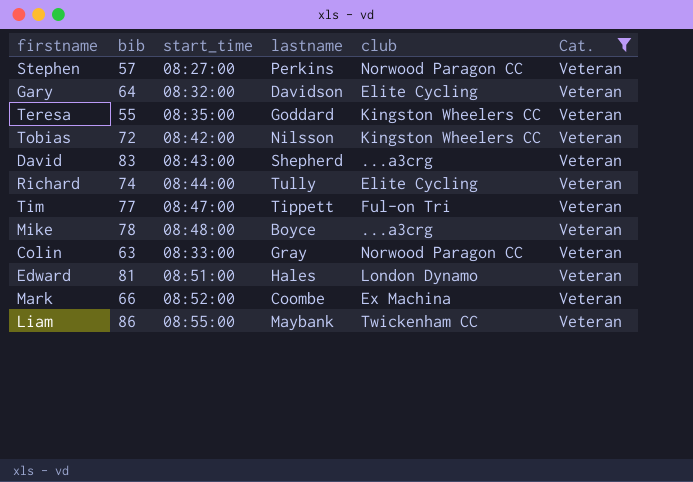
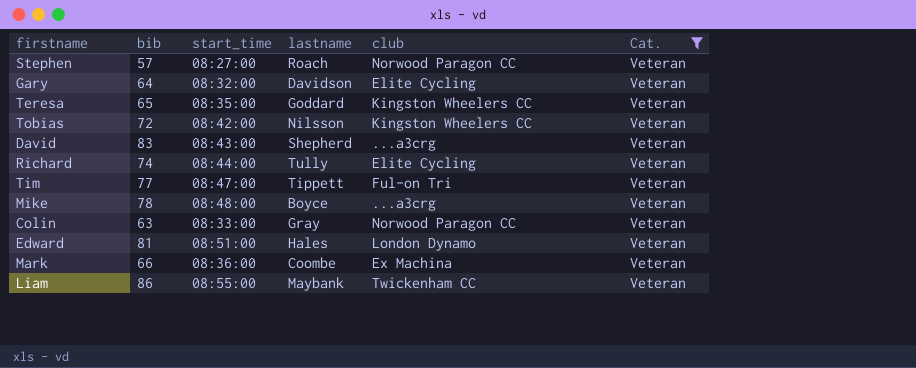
Stephen | lastname: Perkins -> Roach
Teresa | bib: 55 -> 65
Mark | start_time: 08:52:00 -> 08:36:00

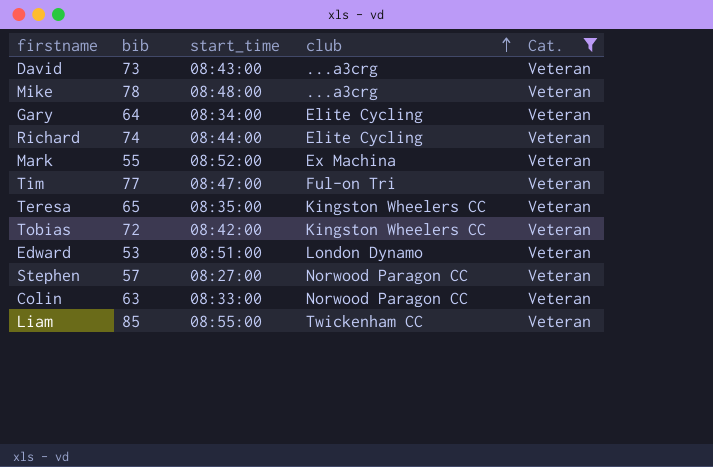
row order: none -> club ascending
column lastname | position: 4 -> none
David | bib: 83 -> 73
Gary | start_time: 08:32:00 -> 08:34:00
Mark | bib: 66 -> 55
Mark | start_time: 08:36:00 -> 08:52:00
Edward | bib: 81 -> 53
Liam | bib: 86 -> 85

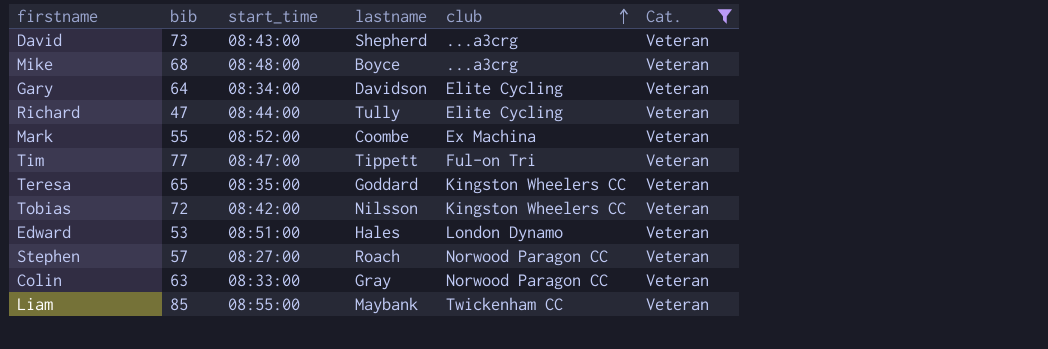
column lastname | position: none -> 4
Mike | bib: 78 -> 68
Richard | bib: 74 -> 47

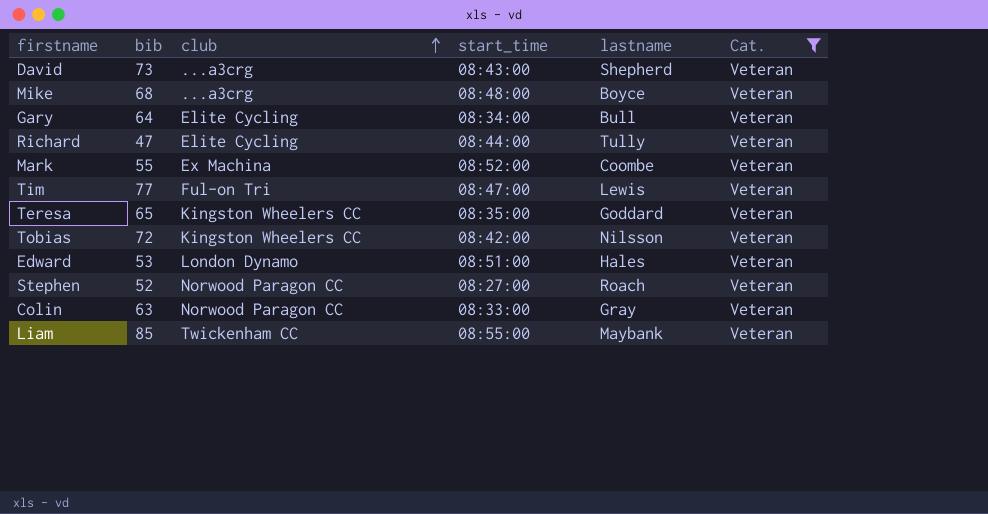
column club | position: 5 -> 3
Gary | lastname: Davidson -> Bull
Tim | lastname: Tippett -> Lewis
Stephen | bib: 57 -> 52

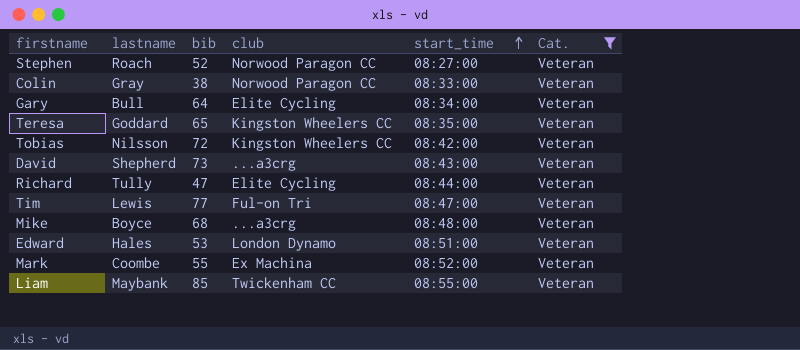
row order: club ascending -> start_time ascending
column lastname | position: 5 -> 2
Colin | bib: 63 -> 38

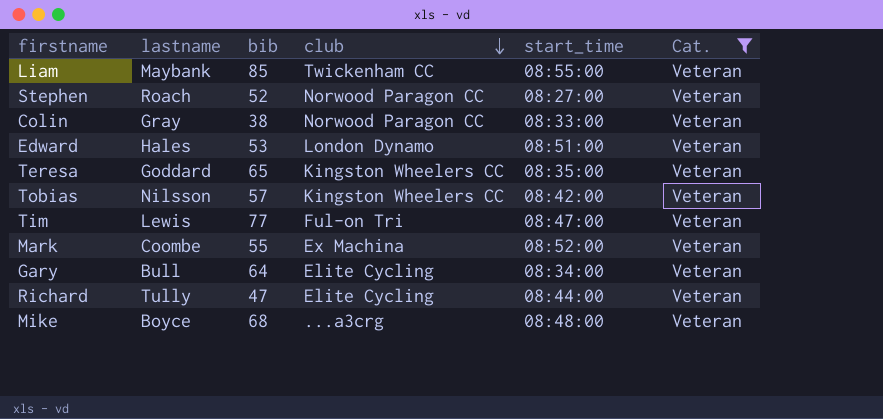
row order: start_time ascending -> club descending
row David: Shepherd | 73 | ...a3crg | 08:43:00 | Veteran -> none
Tobias | bib: 72 -> 57

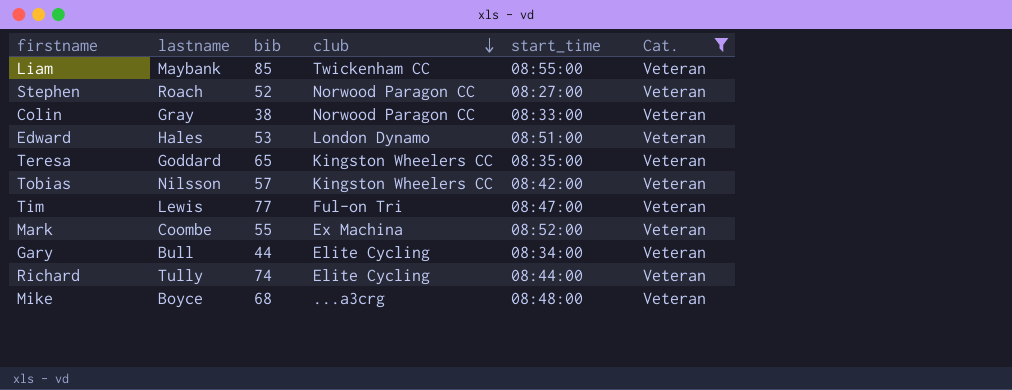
Gary | bib: 64 -> 44
Richard | bib: 47 -> 74

